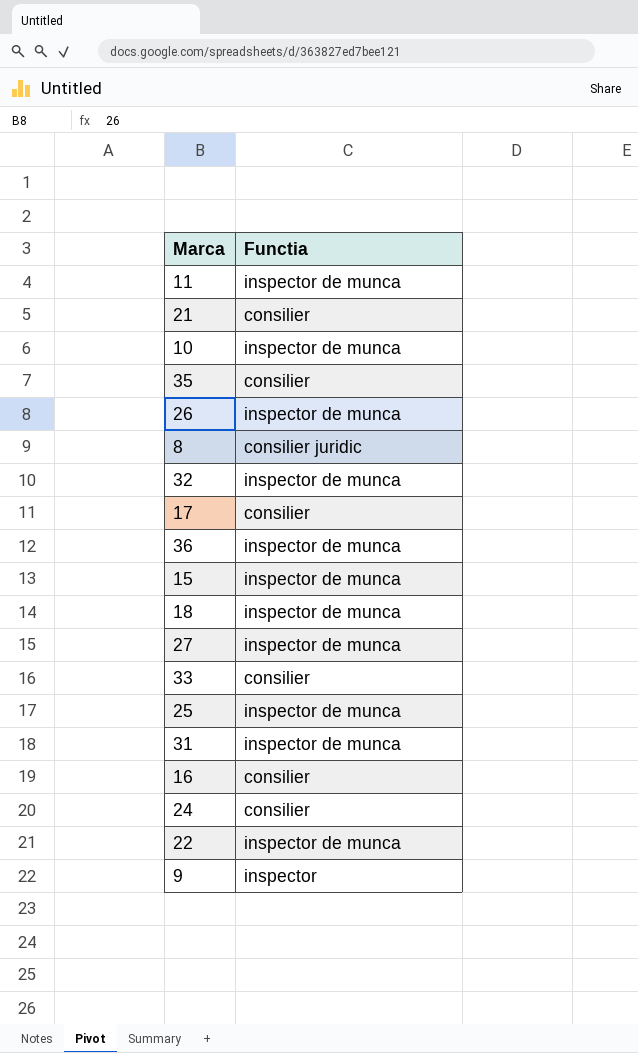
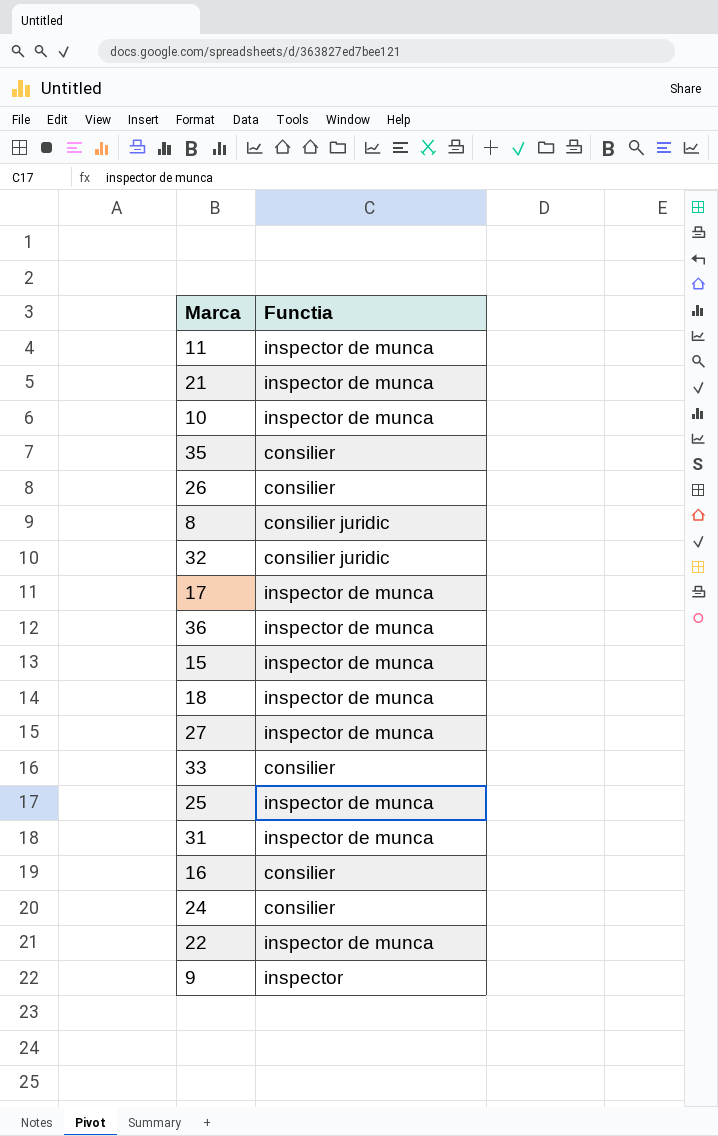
21 | Functia: consilier -> inspector de munca
26 | Functia: inspector de munca -> consilier
32 | Functia: inspector de munca -> consilier juridic
17 | Functia: consilier -> inspector de munca

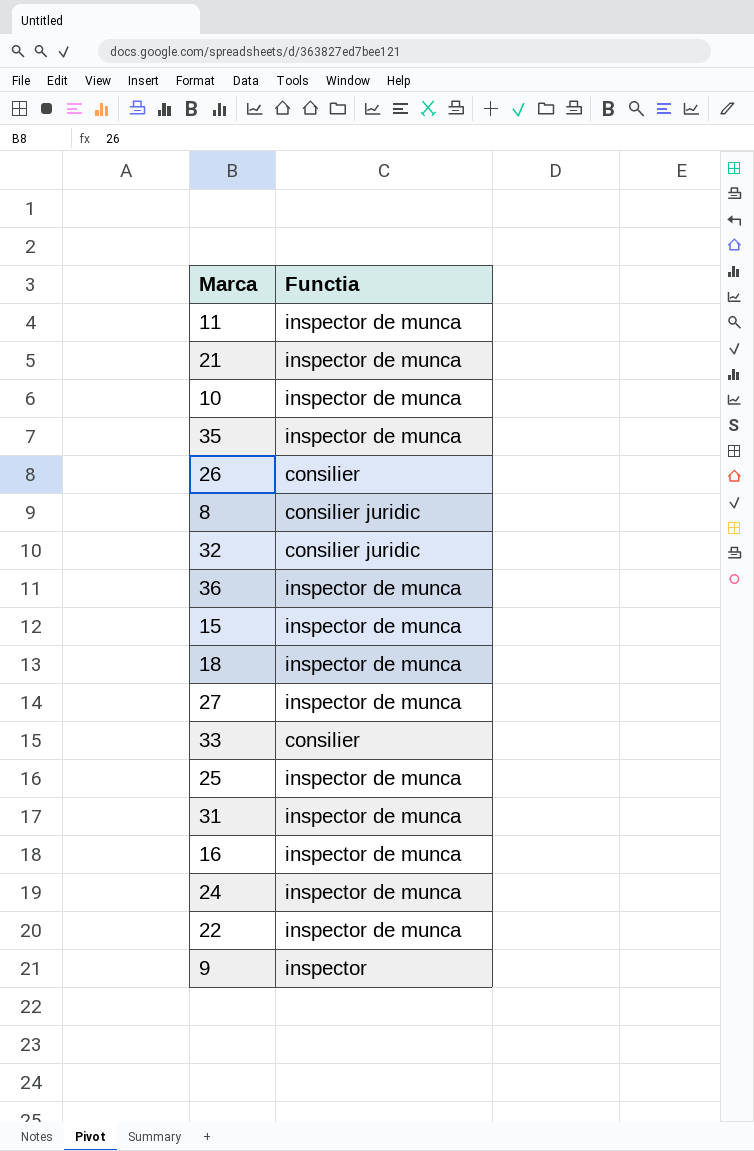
row 17: inspector de munca -> none
35 | Functia: consilier -> inspector de munca
16 | Functia: consilier -> inspector de munca
24 | Functia: consilier -> inspector de munca

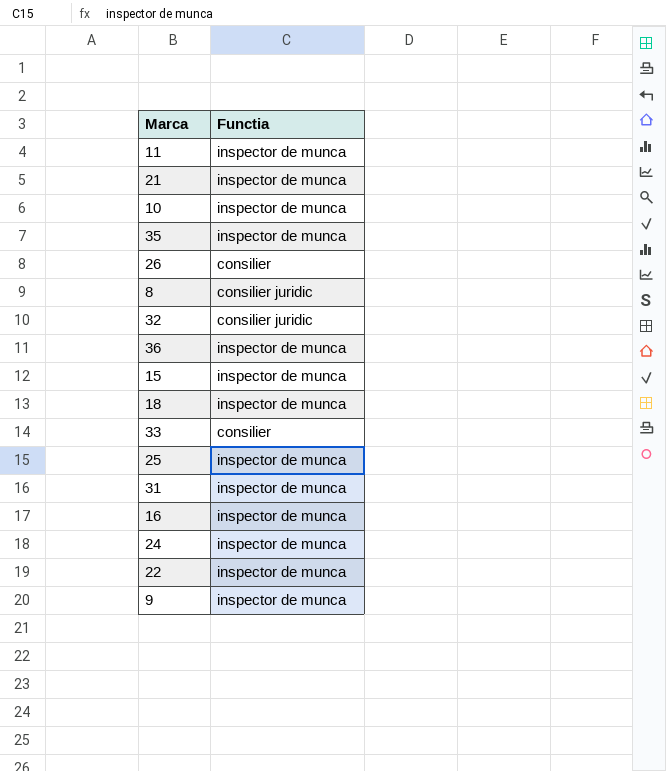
row 27: inspector de munca -> none
9 | Functia: inspector -> inspector de munca

